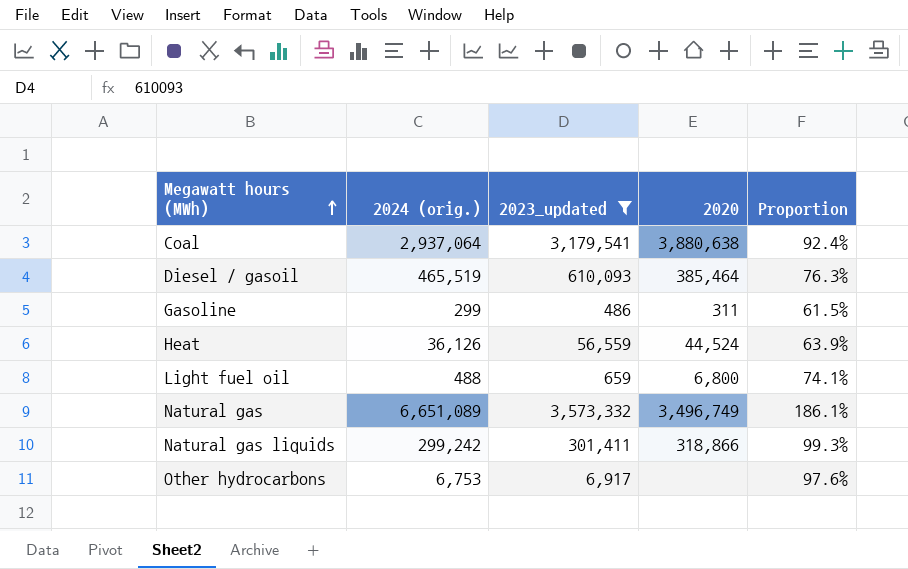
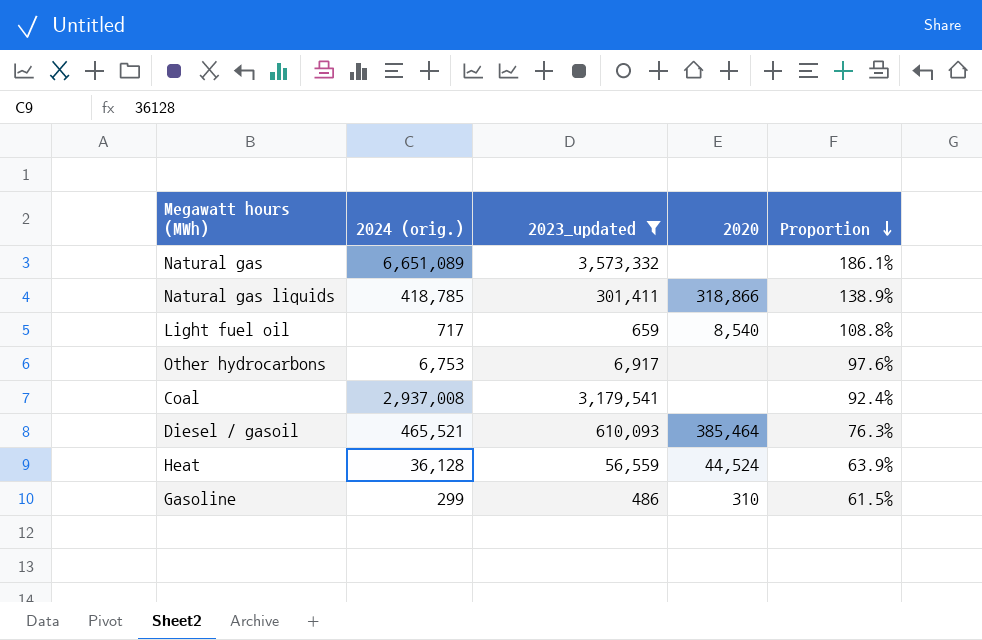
row order: Megawatt hours (MWh) ascending -> Proportion descending
Natural gas | 2020: 3,496,749 -> none
Natural gas liquids | 2024 (orig.): 299,242 -> 418,785
Natural gas liquids | Proportion: 99.3% -> 138.9%
Light fuel oil | 2024 (orig.): 488 -> 717
Light fuel oil | 2020: 6,800 -> 8,540
Light fuel oil | Proportion: 74.1% -> 108.8%
Coal | 2024 (orig.): 2,937,064 -> 2,937,008
Coal | 2020: 3,880,638 -> none
Diesel / gasoil | 2024 (orig.): 465,519 -> 465,521
Heat | 2024 (orig.): 36,126 -> 36,128
Gasoline | 2020: 311 -> 310

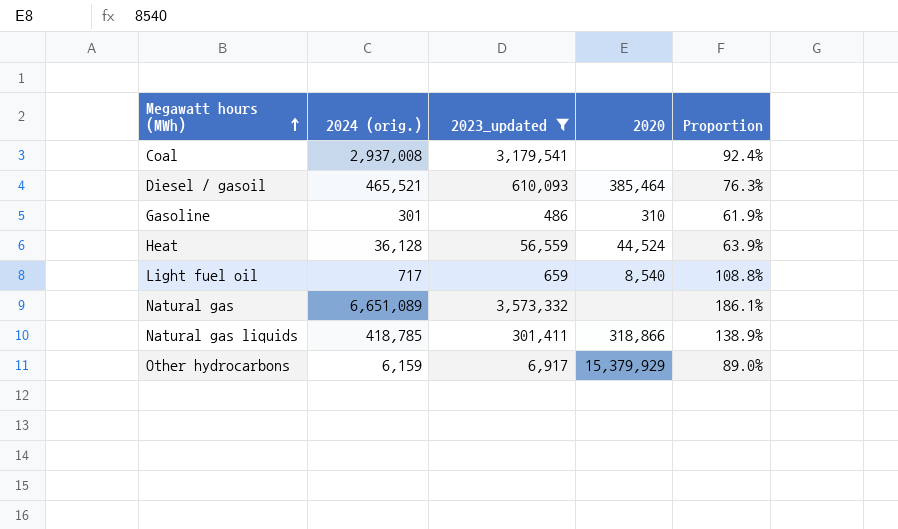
row order: Proportion descending -> Megawatt hours (MWh) ascending
Gasoline | 2024 (orig.): 299 -> 301
Gasoline | Proportion: 61.5% -> 61.9%
Other hydrocarbons | 2024 (orig.): 6,753 -> 6,159
Other hydrocarbons | 2020: none -> 15,379,929
Other hydrocarbons | Proportion: 97.6% -> 89.0%

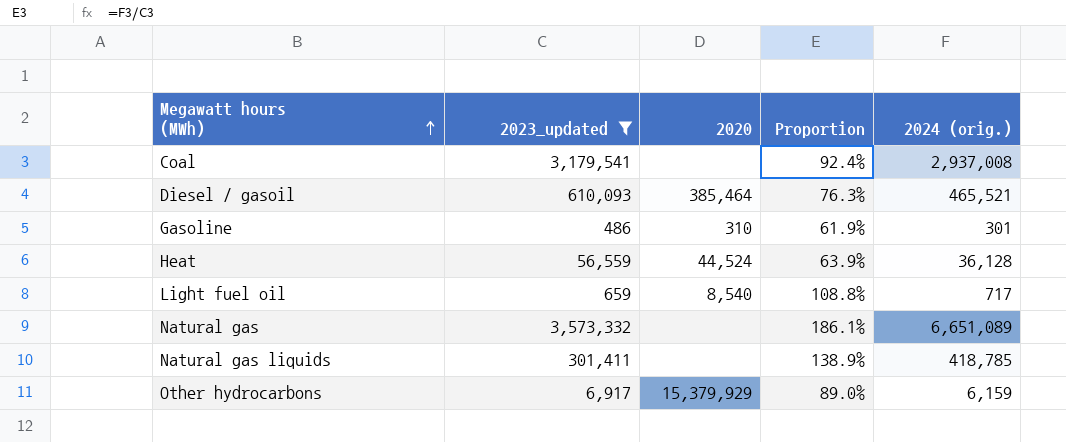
column 2024 (orig.) | position: 2 -> 5
Natural gas liquids | 2020: 318,866 -> none

